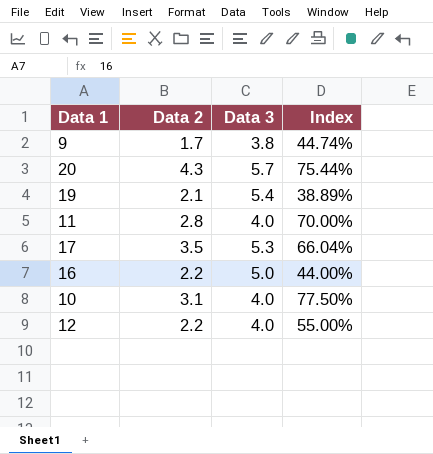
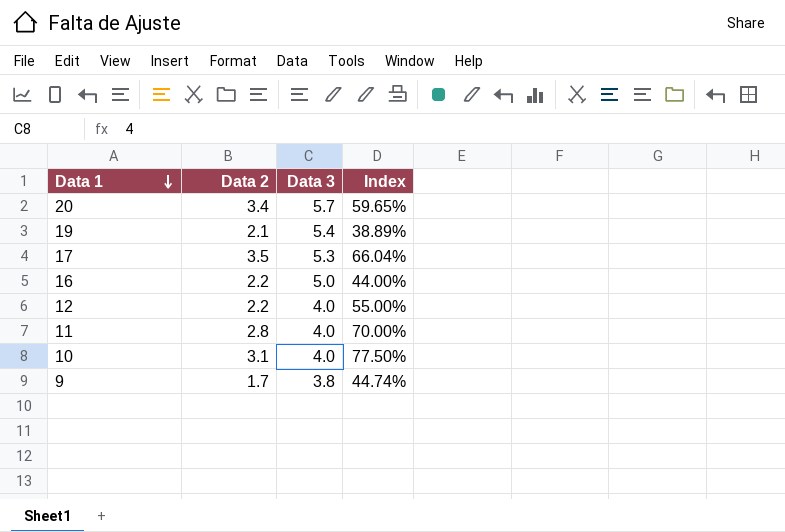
row order: none -> Data 1 descending
20 | Data 2: 4.3 -> 3.4
20 | Index: 75.44% -> 59.65%

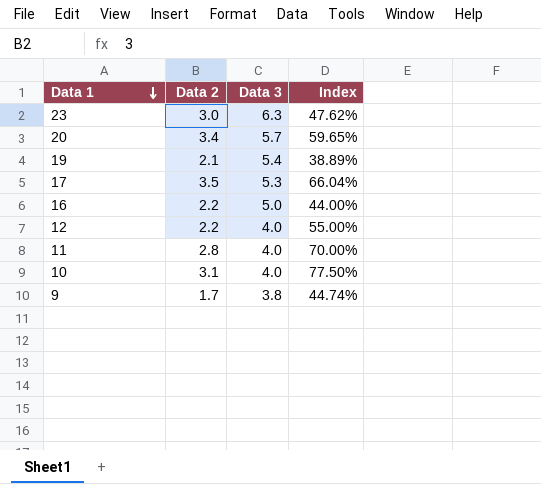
row 23: none -> 3.0 | 6.3 | 47.62%

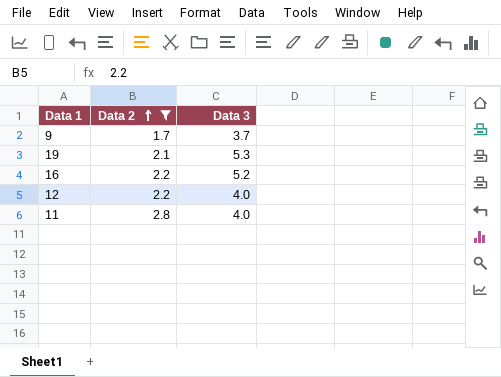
filter: none -> Data 2 <= 2.8
row order: Data 1 descending -> Data 2 ascending
column Index | formula: [Data 2] / [Data 3] -> none
9 | Data 3: 3.8 -> 3.7
19 | Data 3: 5.4 -> 5.3
16 | Data 3: 5.0 -> 5.2

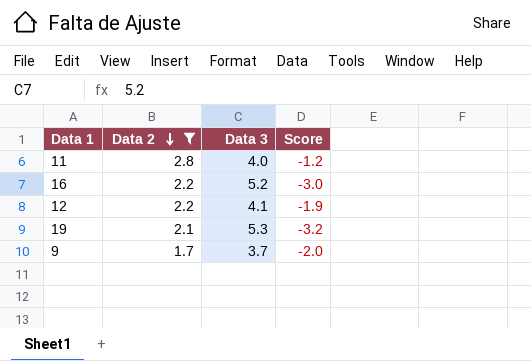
row order: Data 2 ascending -> Data 2 descending
column Score | formula: none -> [Data 2] - [Data 3]
12 | Data 3: 4.0 -> 4.1

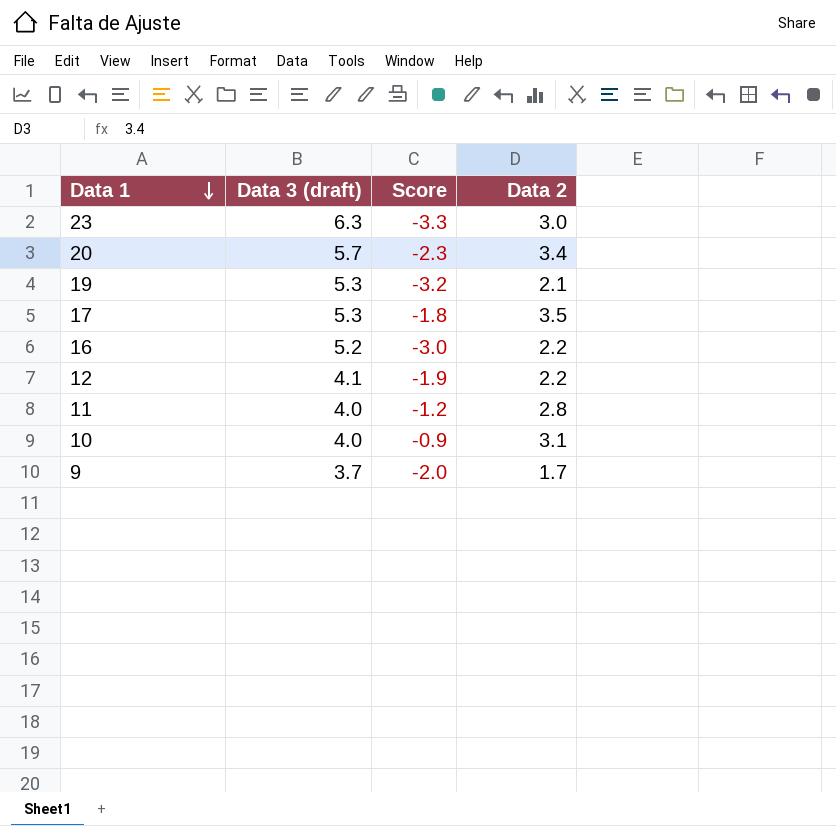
filter: Data 2 <= 2.8 -> none
row order: Data 2 descending -> Data 1 descending
column name: Data 3 -> Data 3 (draft)
column Data 2 | position: 2 -> 4

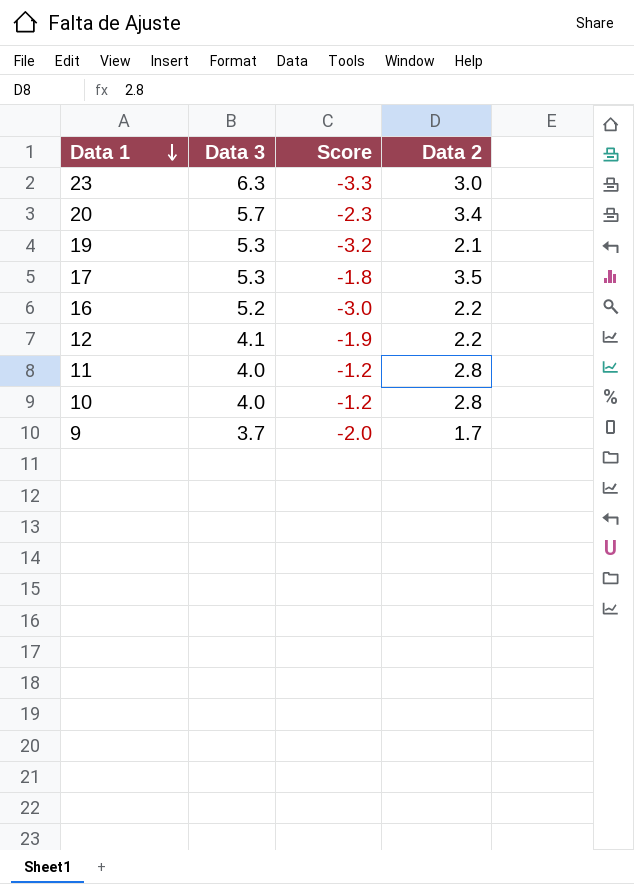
column name: Data 3 (draft) -> Data 3
10 | Score: -0.9 -> -1.2
10 | Data 2: 3.1 -> 2.8

